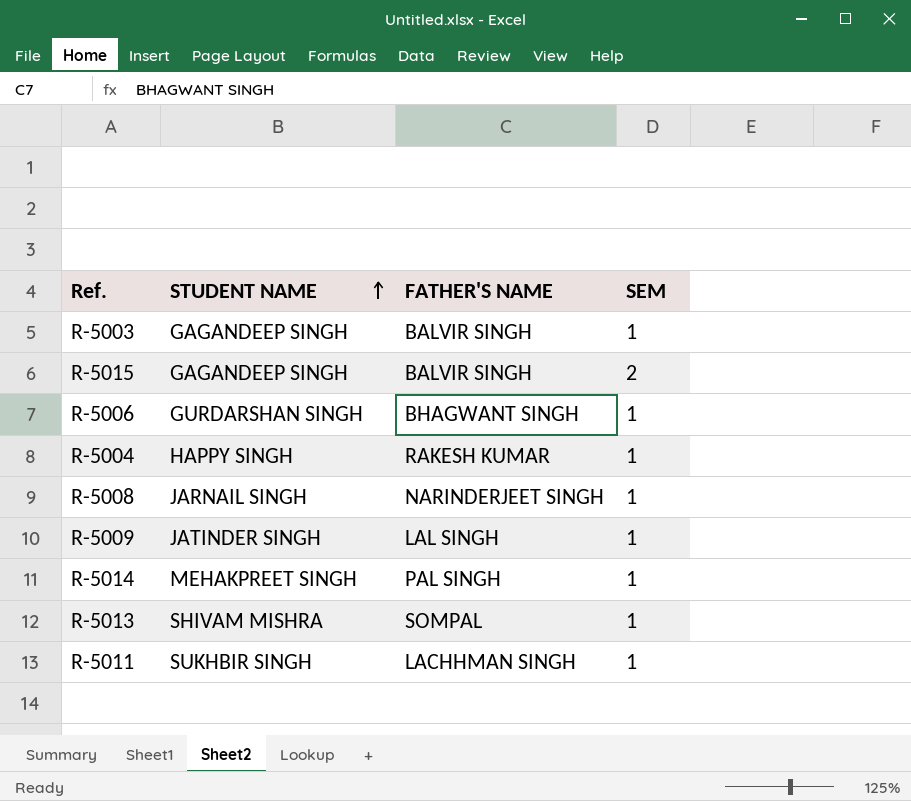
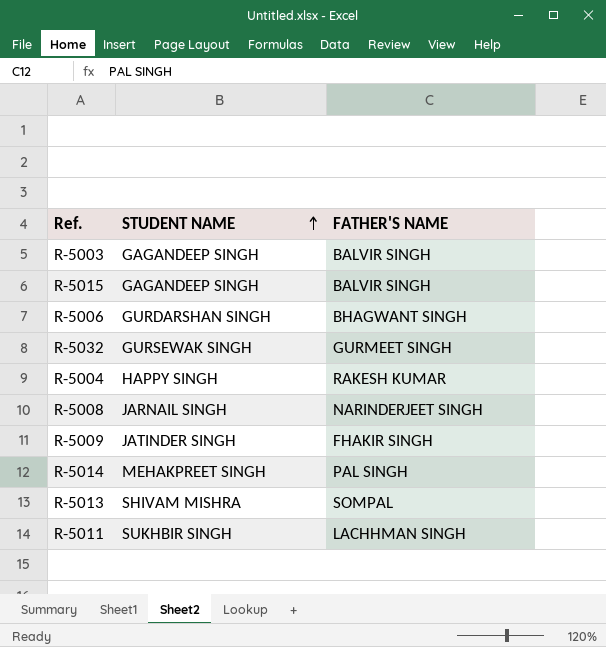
column SEM | position: 4 -> none
row R-5032: none -> GURSEWAK SINGH | GURMEET SINGH
R-5009 | FATHER'S NAME: LAL SINGH -> FHAKIR SINGH

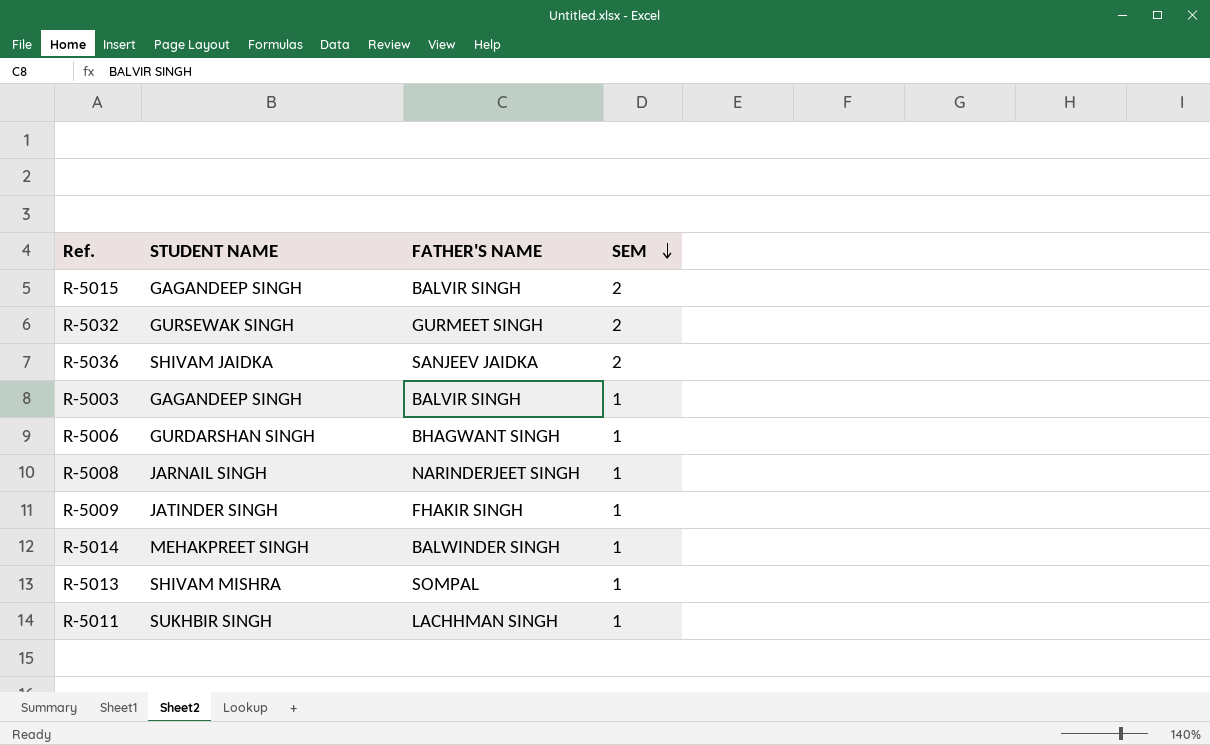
row order: STUDENT NAME ascending -> SEM descending
column SEM | position: none -> 4
row R-5004: HAPPY SINGH | RAKESH KUMAR -> none
row R-5036: none -> SHIVAM JAIDKA | SANJEEV JAIDKA | 2
R-5014 | FATHER'S NAME: PAL SINGH -> BALWINDER SINGH

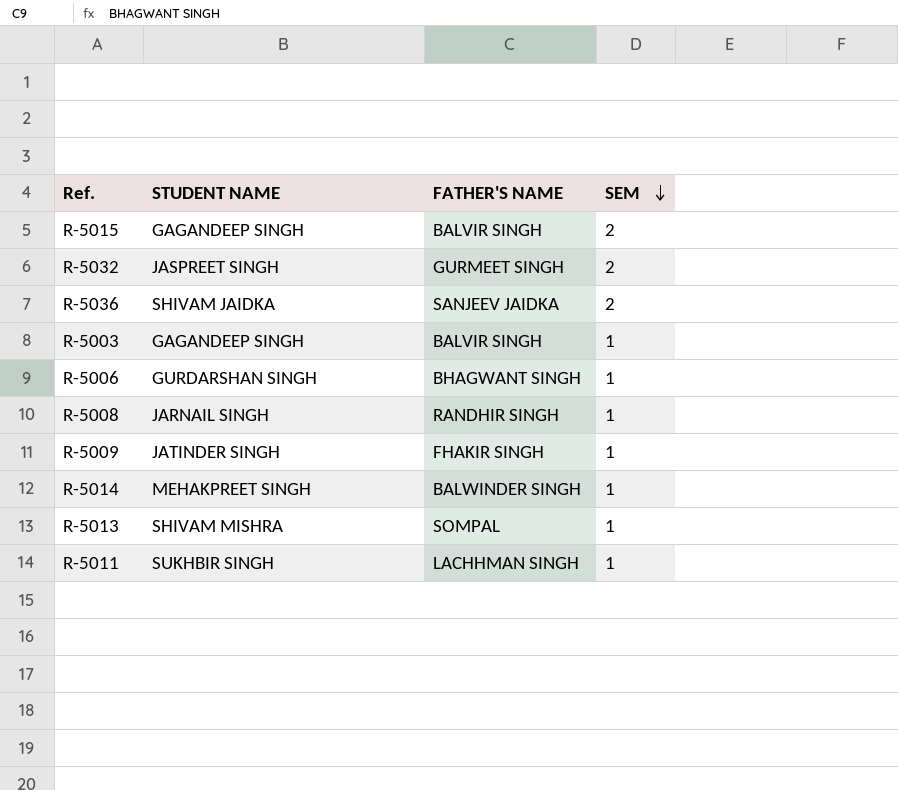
R-5032 | STUDENT NAME: GURSEWAK SINGH -> JASPREET SINGH
R-5008 | FATHER'S NAME: NARINDERJEET SINGH -> RANDHIR SINGH

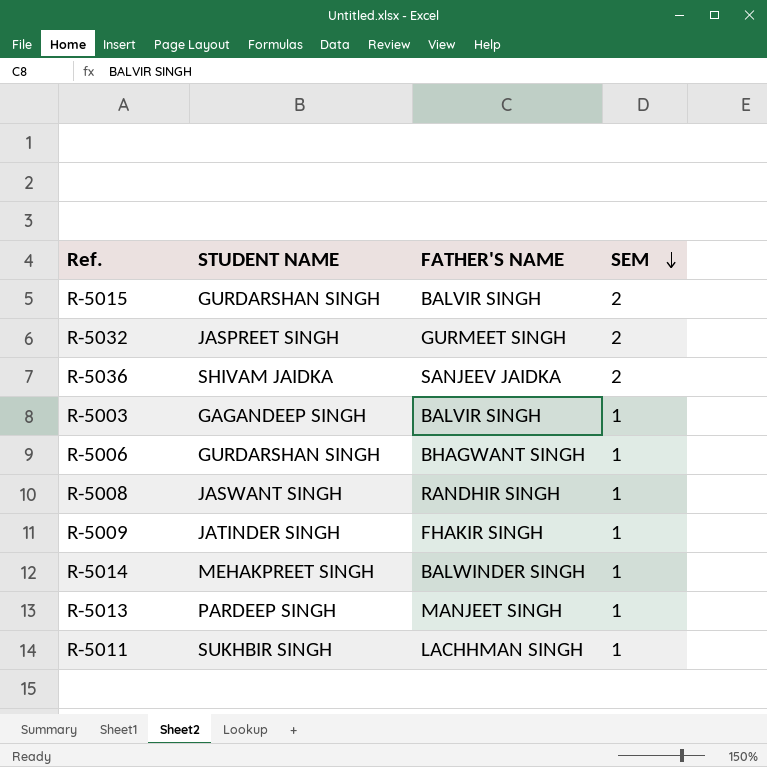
R-5015 | STUDENT NAME: GAGANDEEP SINGH -> GURDARSHAN SINGH
R-5008 | STUDENT NAME: JARNAIL SINGH -> JASWANT SINGH
R-5013 | STUDENT NAME: SHIVAM MISHRA -> PARDEEP SINGH
R-5013 | FATHER'S NAME: SOMPAL -> MANJEET SINGH

